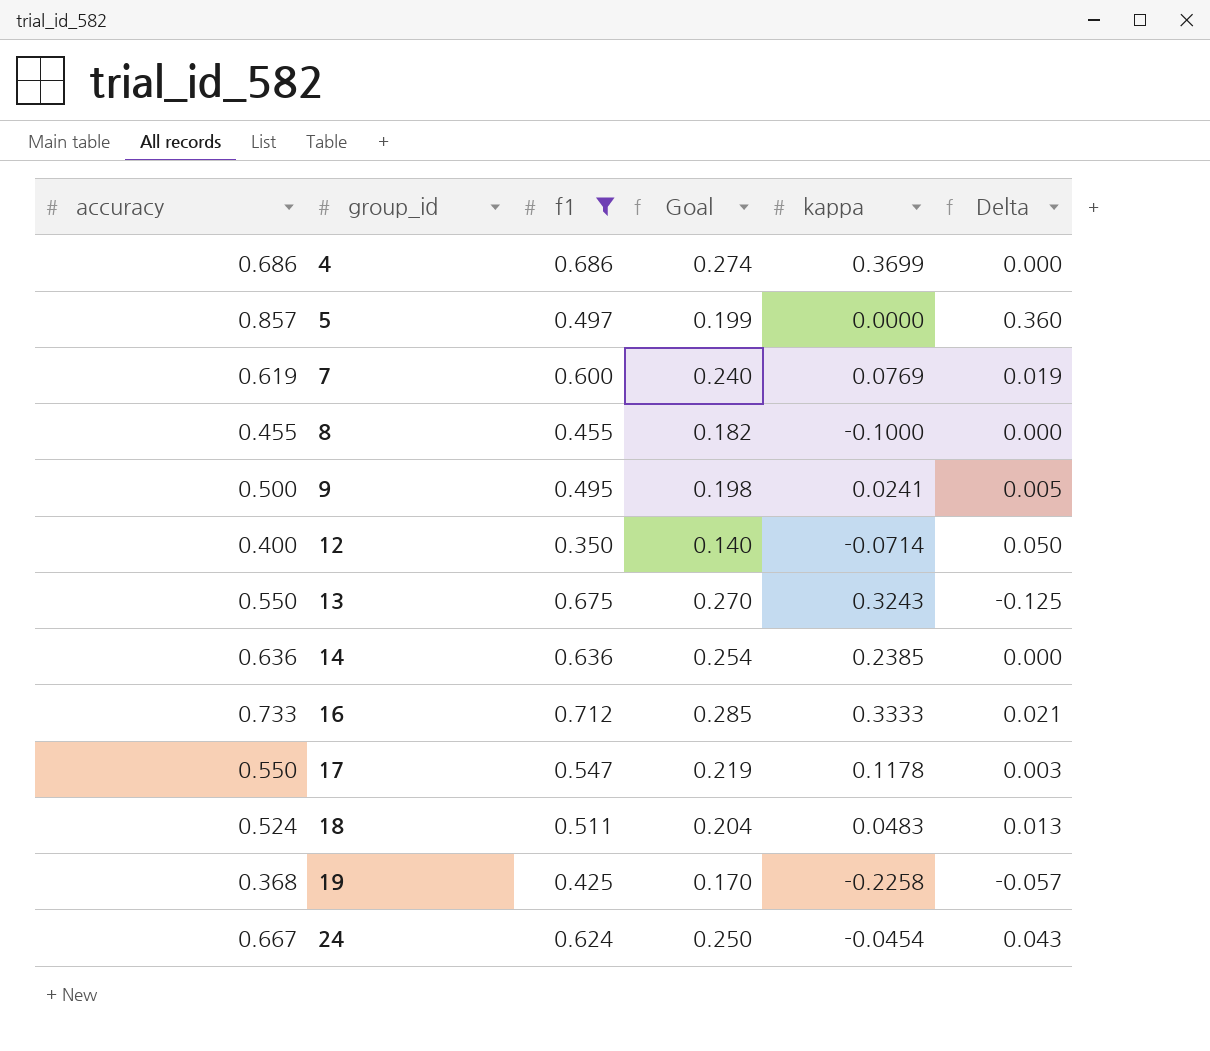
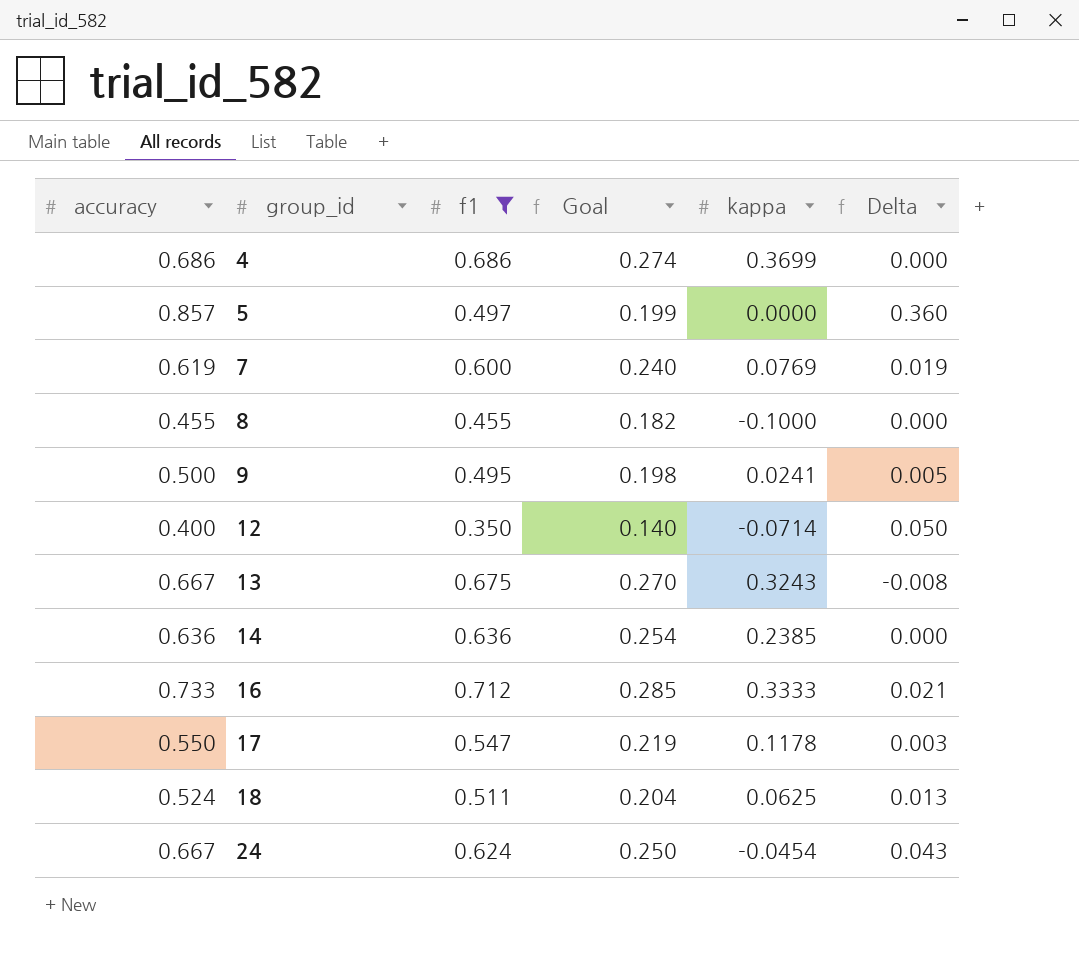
row 19: 0.368 | 0.425 | 0.170 | -0.2258 | -0.057 -> none
13 | accuracy: 0.550 -> 0.667
13 | Delta: -0.125 -> -0.008
18 | kappa: 0.0483 -> 0.0625

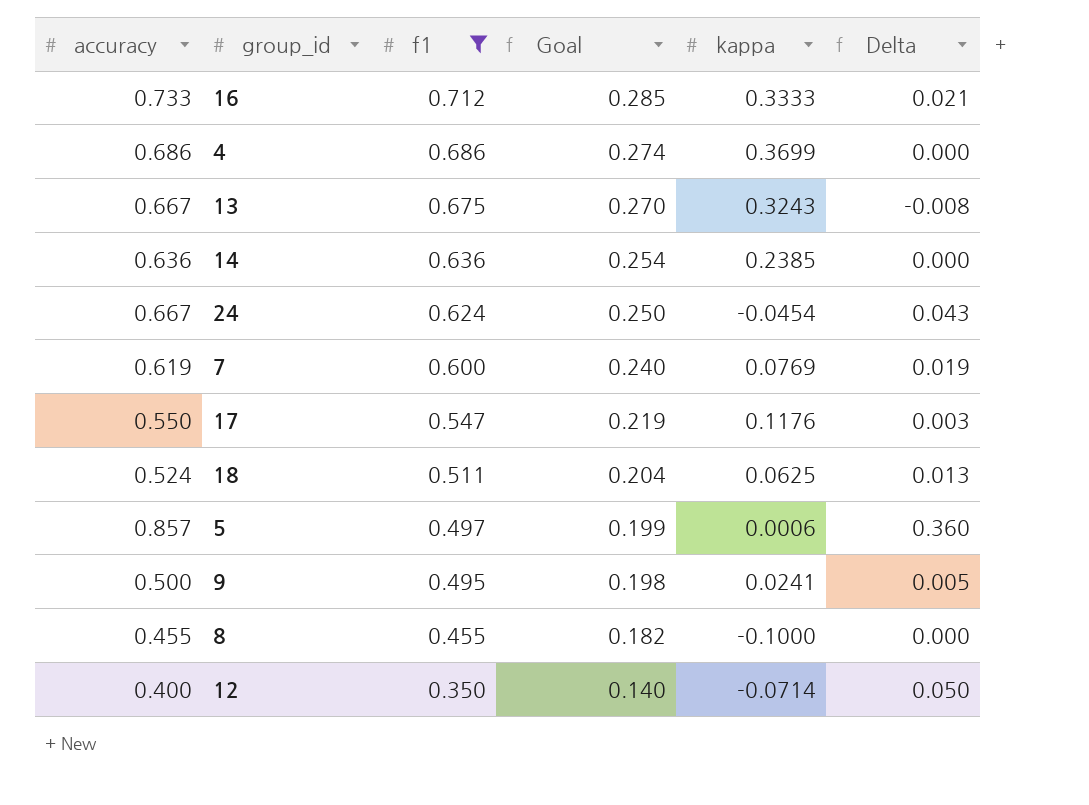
row order: group_id ascending -> f1 descending
17 | kappa: 0.1178 -> 0.1176
5 | kappa: 0.0000 -> 0.0006

